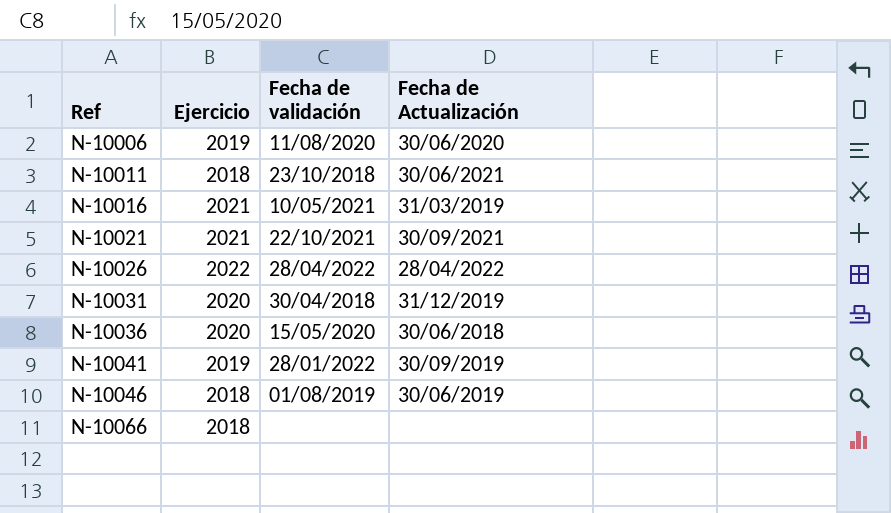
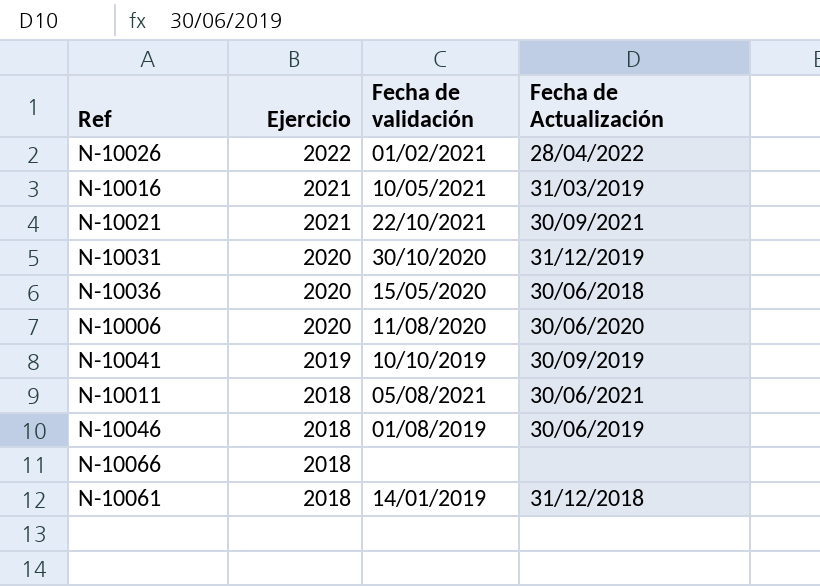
row order: Ref ascending -> Ejercicio descending
N-10026 | Fecha de validación: 28/04/2022 -> 01/02/2021
N-10031 | Fecha de validación: 30/04/2018 -> 30/10/2020
N-10006 | Ejercicio: 2019 -> 2020
N-10041 | Fecha de validación: 28/01/2022 -> 10/10/2019
N-10011 | Fecha de validación: 23/10/2018 -> 05/08/2021
row N-10061: none -> 2018 | 14/01/2019 | 31/12/2018

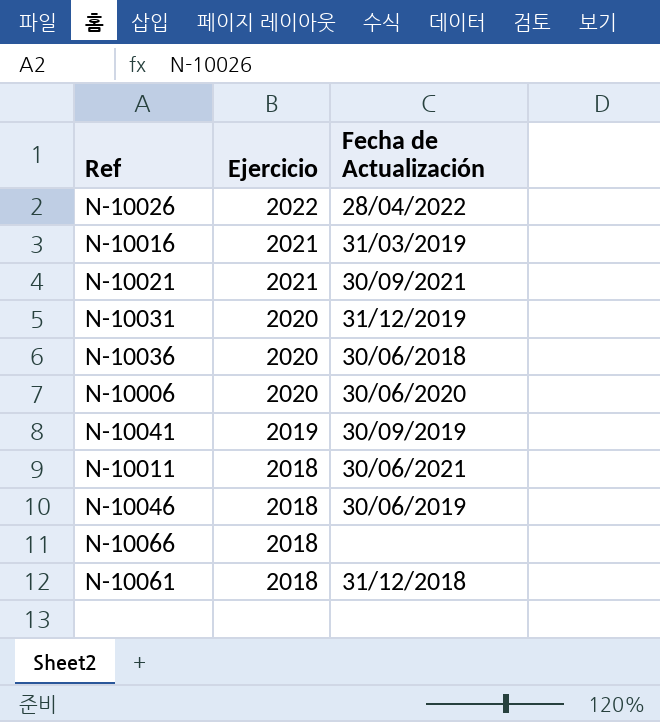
column Fecha de validación | position: 3 -> none

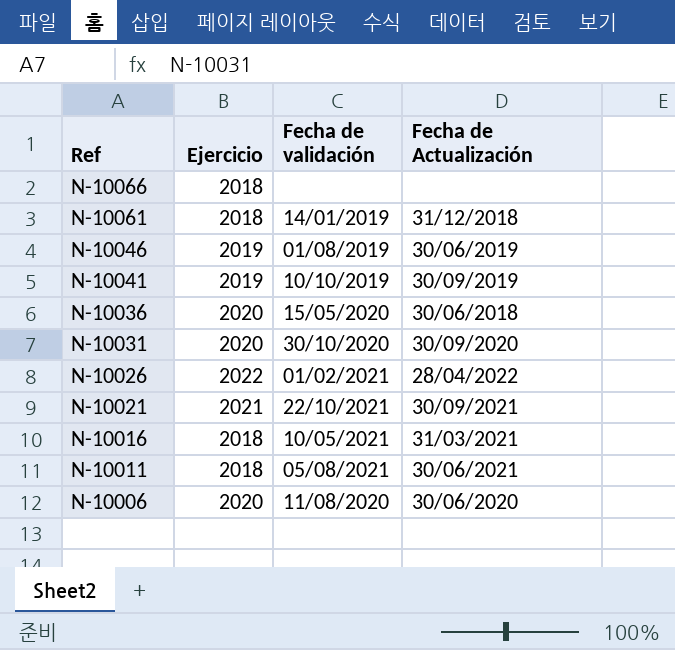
row order: Ejercicio descending -> Ref descending
column Fecha de validación | position: none -> 3
N-10046 | Ejercicio: 2018 -> 2019
N-10031 | Fecha de Actualización: 31/12/2019 -> 30/09/2020
N-10016 | Ejercicio: 2021 -> 2018
N-10016 | Fecha de Actualización: 31/03/2019 -> 31/03/2021

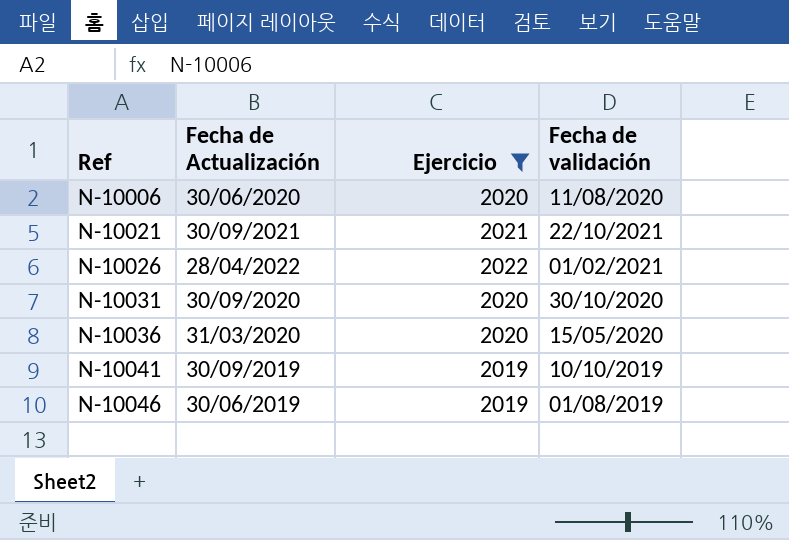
filter: none -> Ejercicio != 2018
row order: Ref descending -> Ref ascending
column Fecha de Actualización | position: 4 -> 2
N-10036 | Fecha de Actualización: 30/06/2018 -> 31/03/2020

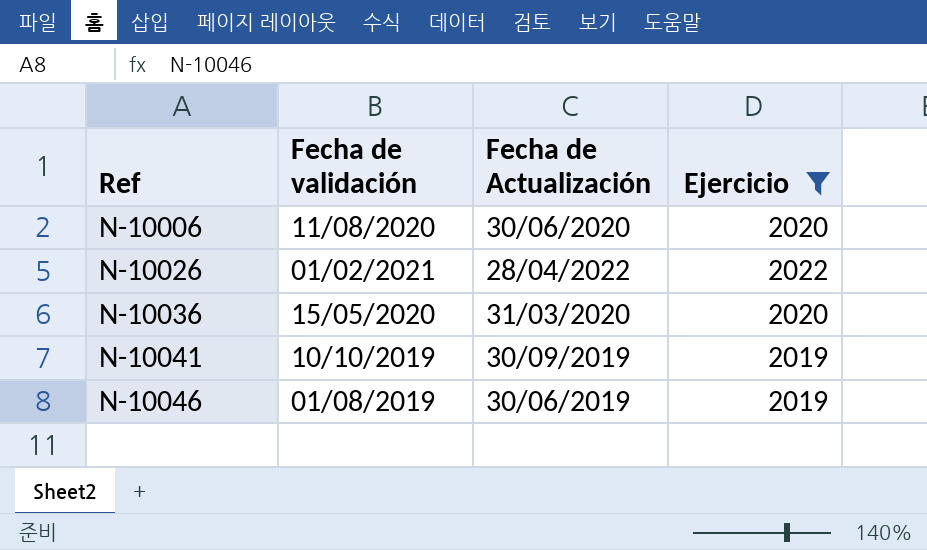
column Fecha de validación | position: 4 -> 2
row N-10021: 30/09/2021 | 2021 | 22/10/2021 -> none
row N-10031: 30/09/2020 | 2020 | 30/10/2020 -> none

